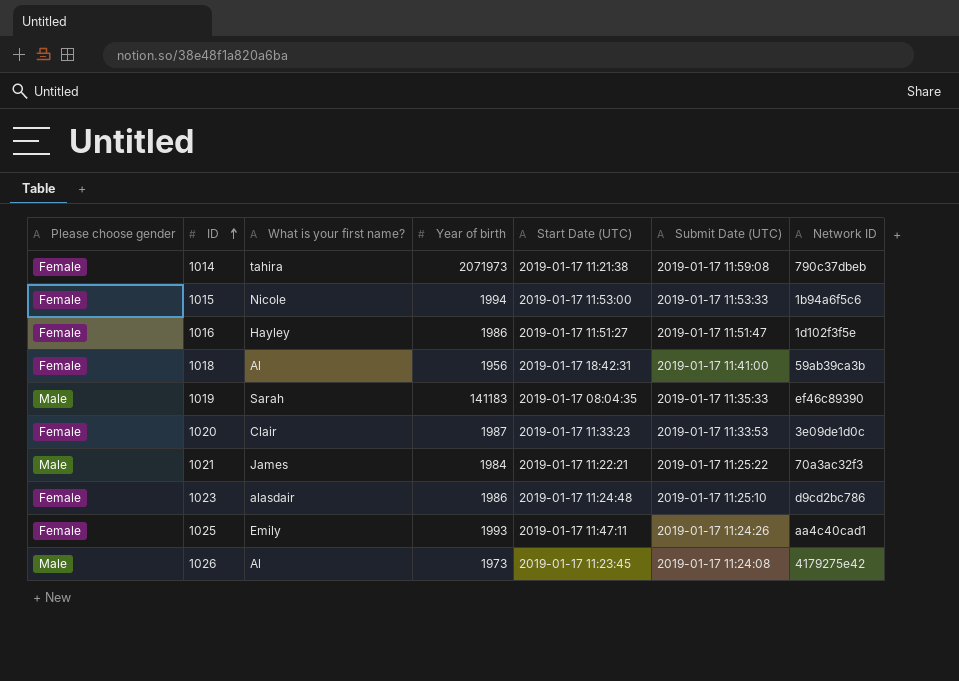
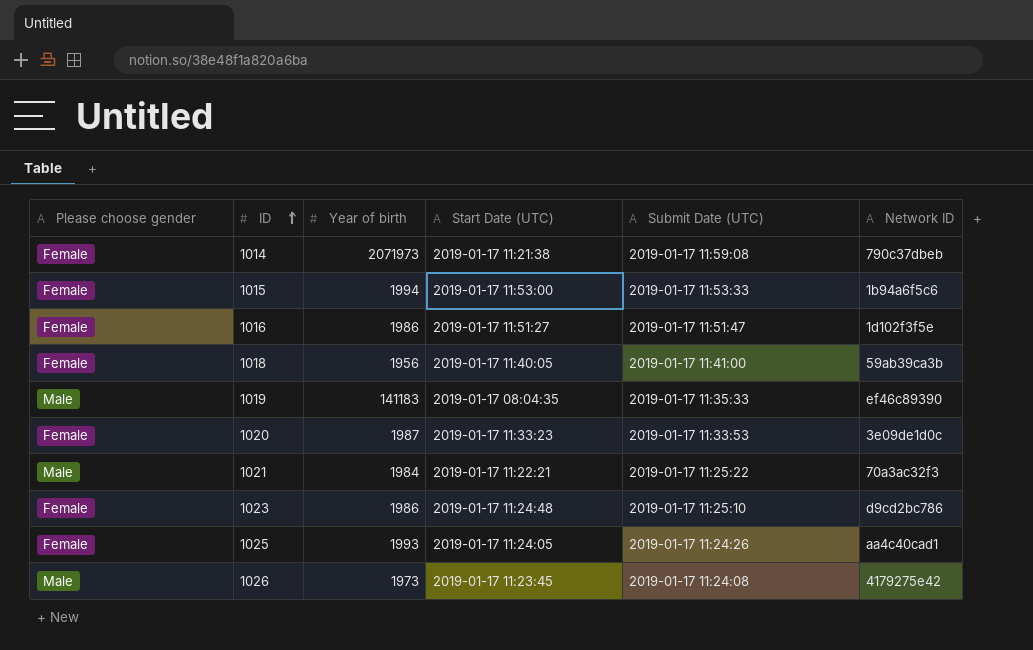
column What is your first name? | position: 3 -> none
1018 | Start Date (UTC): 2019-01-17 18:42:31 -> 2019-01-17 11:40:05
1025 | Start Date (UTC): 2019-01-17 11:47:11 -> 2019-01-17 11:24:05

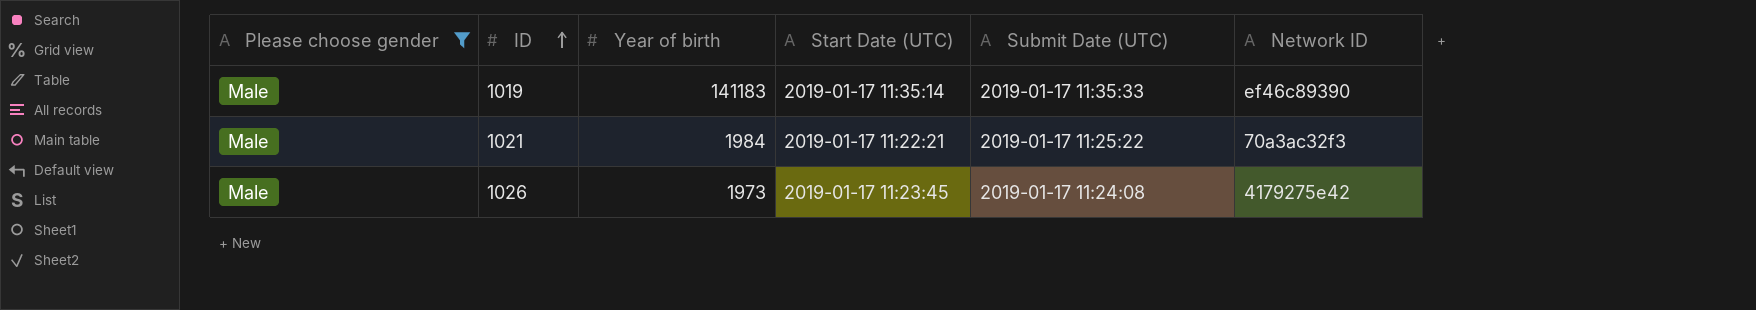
filter: none -> Please choose gender = Male
1019 | Start Date (UTC): 2019-01-17 08:04:35 -> 2019-01-17 11:35:14

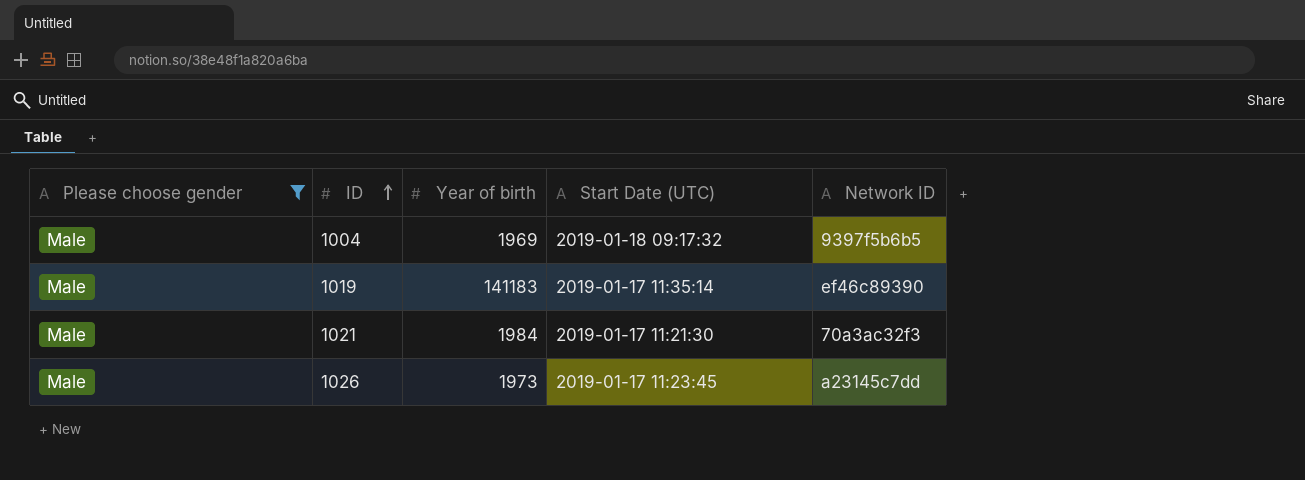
column Submit Date (UTC) | position: 5 -> none
row 1004: none -> Male | 1969 | 2019-01-18 09:17:32 | 9397f5b6b5
1021 | Start Date (UTC): 2019-01-17 11:22:21 -> 2019-01-17 11:21:30
1026 | Network ID: 4179275e42 -> a23145c7dd

